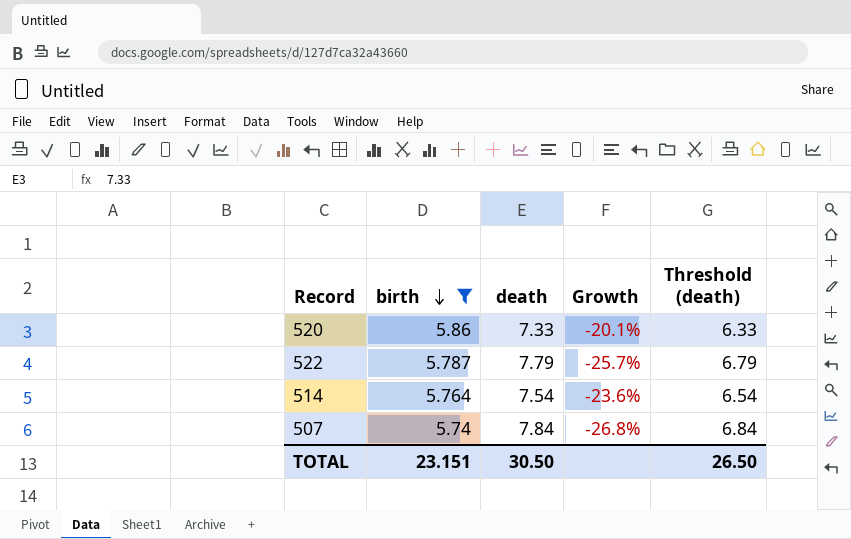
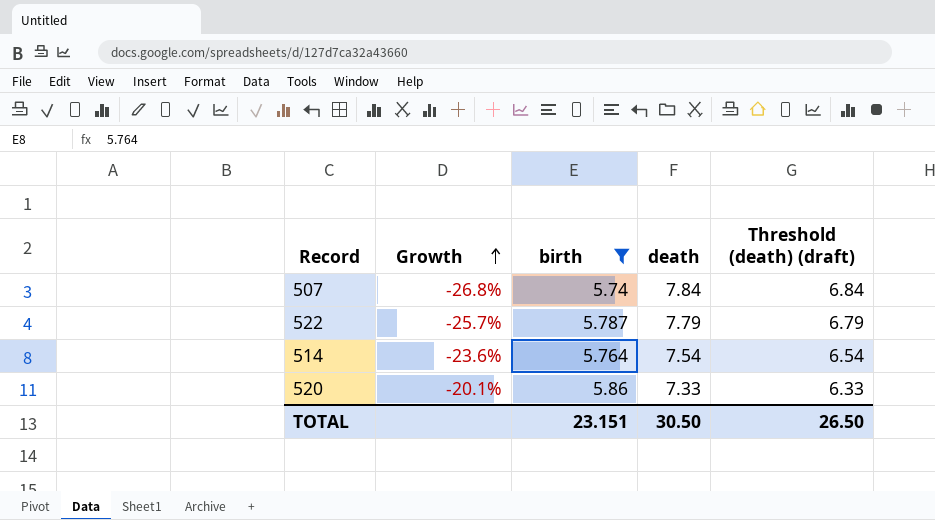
row order: birth descending -> Growth ascending
column Growth | position: 4 -> 2
column name: Threshold (death) -> Threshold (death) (draft)

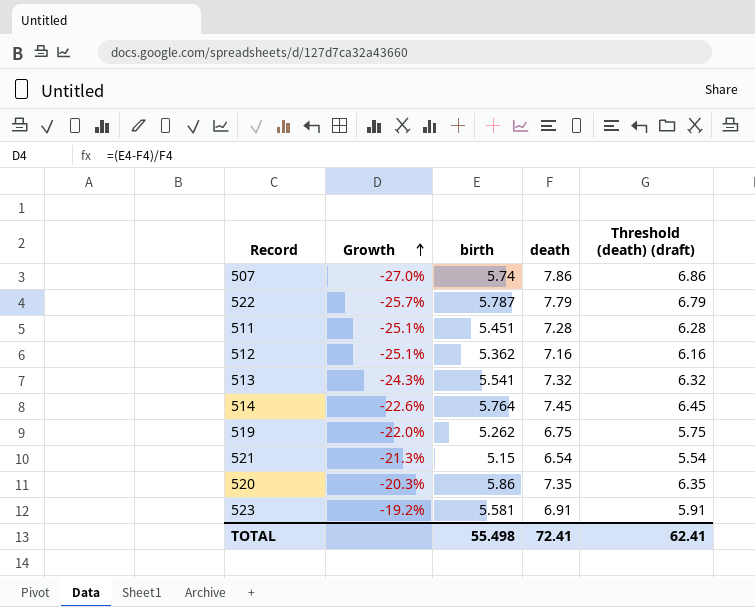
filter: birth >= 5.74 -> none
507 | Growth: -26.8% -> -27.0%
507 | death: 7.84 -> 7.86
507 | Threshold (death) (draft): 6.84 -> 6.86
514 | Growth: -23.6% -> -22.6%
514 | death: 7.54 -> 7.45
514 | Threshold (death) (draft): 6.54 -> 6.45
520 | Growth: -20.1% -> -20.3%
520 | death: 7.33 -> 7.35
520 | Threshold (death) (draft): 6.33 -> 6.35
TOTAL | birth: 23.151 -> 55.498
TOTAL | death: 30.50 -> 72.41
TOTAL | Threshold (death) (draft): 26.50 -> 62.41

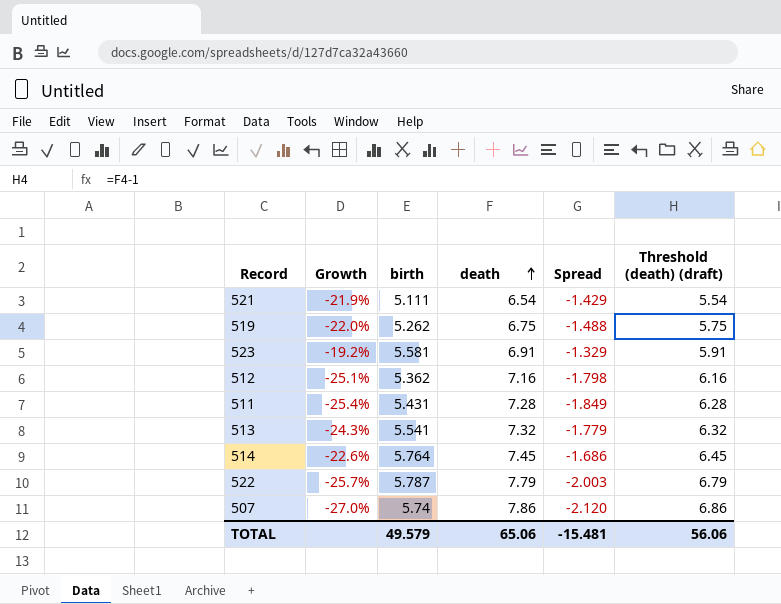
row order: Growth ascending -> death ascending
column Spread | formula: none -> [birth] - [death]
row 520: -20.3% | 5.86 | 7.35 | 6.35 -> none
521 | Growth: -21.3% -> -21.9%
521 | birth: 5.15 -> 5.111
511 | Growth: -25.1% -> -25.4%
511 | birth: 5.451 -> 5.431
TOTAL | birth: 55.498 -> 49.579
TOTAL | death: 72.41 -> 65.06
TOTAL | Threshold (death) (draft): 62.41 -> 56.06

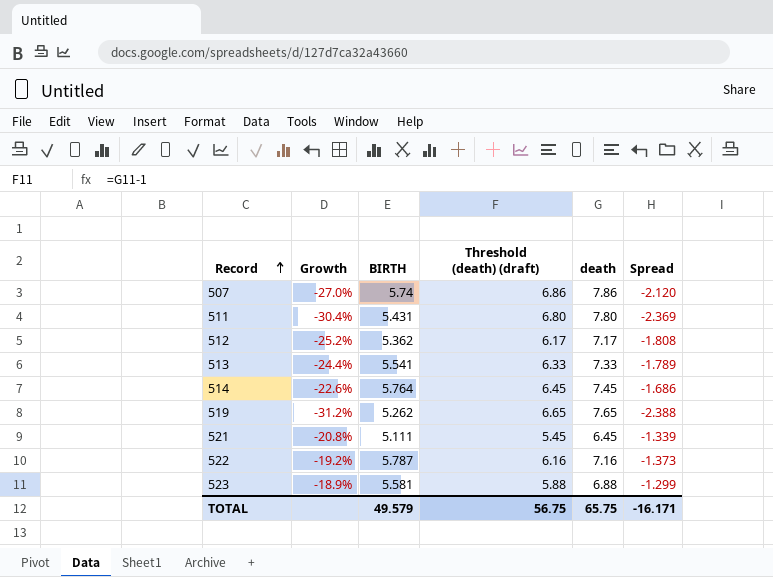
row order: death ascending -> Record ascending
column name: birth -> BIRTH
column Threshold (death) (draft) | position: 6 -> 4
511 | Growth: -25.4% -> -30.4%
511 | Threshold (death) (draft): 6.28 -> 6.80
511 | death: 7.28 -> 7.80
511 | Spread: -1.849 -> -2.369
512 | Growth: -25.1% -> -25.2%
512 | Threshold (death) (draft): 6.16 -> 6.17
512 | death: 7.16 -> 7.17
512 | Spread: -1.798 -> -1.808
513 | Growth: -24.3% -> -24.4%
513 | Threshold (death) (draft): 6.32 -> 6.33
513 | death: 7.32 -> 7.33
513 | Spread: -1.779 -> -1.789
519 | Growth: -22.0% -> -31.2%
519 | Threshold (death) (draft): 5.75 -> 6.65
519 | death: 6.75 -> 7.65
519 | Spread: -1.488 -> -2.388
521 | Growth: -21.9% -> -20.8%
521 | Threshold (death) (draft): 5.54 -> 5.45
521 | death: 6.54 -> 6.45
521 | Spread: -1.429 -> -1.339
522 | Growth: -25.7% -> -19.2%
522 | Threshold (death) (draft): 6.79 -> 6.16
522 | death: 7.79 -> 7.16
522 | Spread: -2.003 -> -1.373
523 | Growth: -19.2% -> -18.9%
523 | Threshold (death) (draft): 5.91 -> 5.88
523 | death: 6.91 -> 6.88
523 | Spread: -1.329 -> -1.299
TOTAL | Threshold (death) (draft): 56.06 -> 56.75
TOTAL | death: 65.06 -> 65.75
TOTAL | Spread: -15.481 -> -16.171

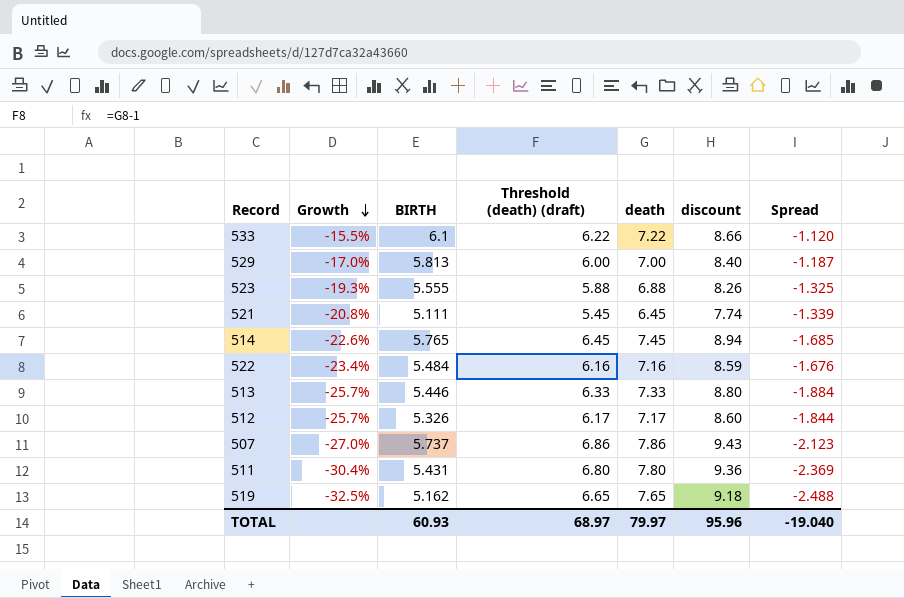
row order: Record ascending -> Growth descending
column discount | formula: none -> [death] * 1.2
row 533: none -> -15.5% | 6.1 | 6.22 | 7.22 | 8.66 | -1.120
row 529: none -> -17.0% | 5.813 | 6.00 | 7.00 | 8.40 | -1.187
523 | Growth: -18.9% -> -19.3%
523 | BIRTH: 5.581 -> 5.555
523 | Spread: -1.299 -> -1.325
514 | BIRTH: 5.764 -> 5.765
514 | Spread: -1.686 -> -1.685
522 | Growth: -19.2% -> -23.4%
522 | BIRTH: 5.787 -> 5.484
522 | Spread: -1.373 -> -1.676
513 | Growth: -24.4% -> -25.7%
513 | BIRTH: 5.541 -> 5.446
513 | Spread: -1.789 -> -1.884
512 | Growth: -25.2% -> -25.7%
512 | BIRTH: 5.362 -> 5.326
512 | Spread: -1.808 -> -1.844
507 | BIRTH: 5.74 -> 5.737
507 | Spread: -2.120 -> -2.123
519 | Growth: -31.2% -> -32.5%
519 | BIRTH: 5.262 -> 5.162
519 | Spread: -2.388 -> -2.488
TOTAL | BIRTH: 49.579 -> 60.93
TOTAL | Threshold (death) (draft): 56.75 -> 68.97
TOTAL | death: 65.75 -> 79.97
TOTAL | Spread: -16.171 -> -19.040

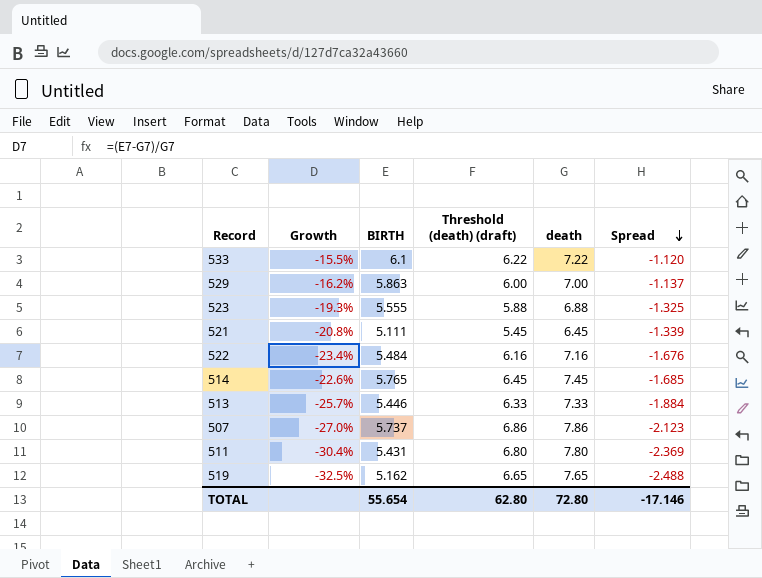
row order: Growth descending -> Spread descending
column discount | formula: [death] * 1.2 -> none
row 512: -25.7% | 5.326 | 6.17 | 7.17 | 8.60 | -1.844 -> none
529 | Growth: -17.0% -> -16.2%
529 | BIRTH: 5.813 -> 5.863
529 | Spread: -1.187 -> -1.137
TOTAL | BIRTH: 60.93 -> 55.654
TOTAL | Threshold (death) (draft): 68.97 -> 62.80
TOTAL | death: 79.97 -> 72.80
TOTAL | Spread: -19.040 -> -17.146

